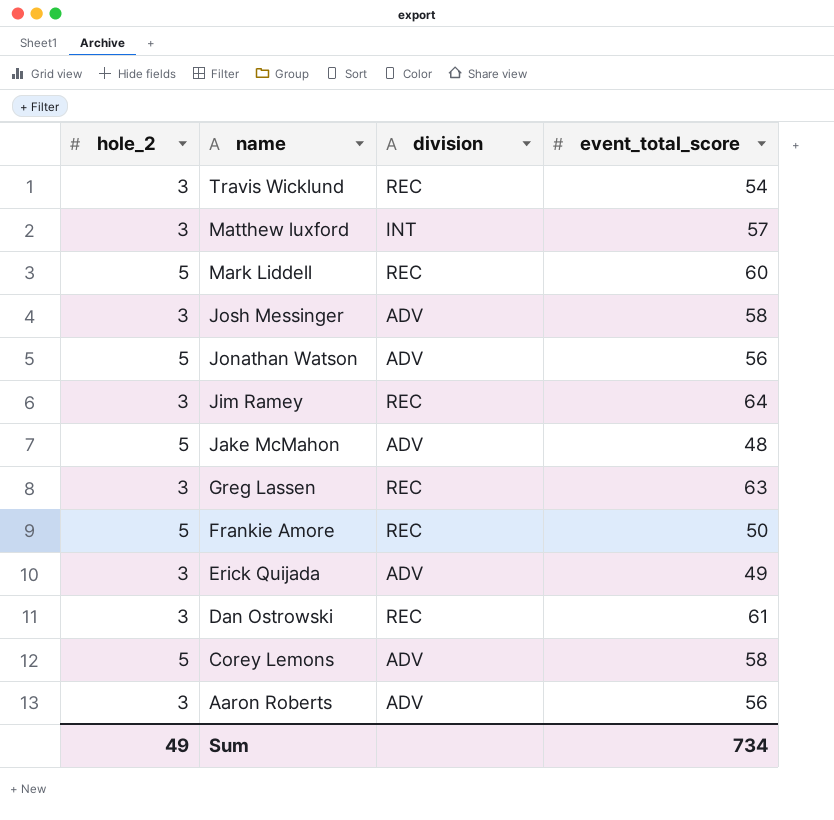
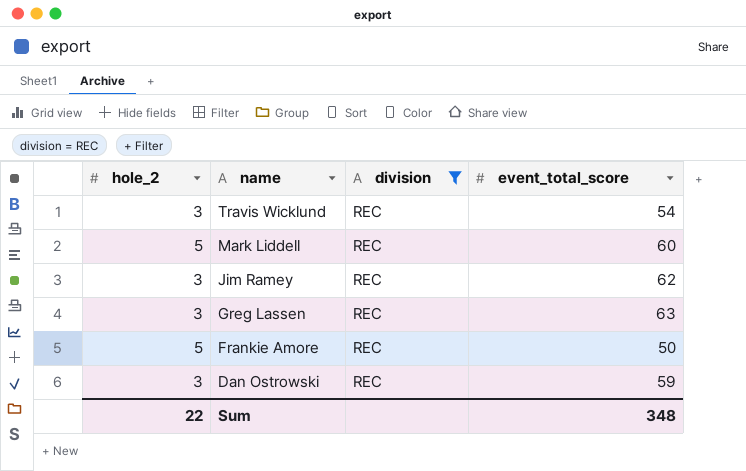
filter: none -> division = REC
Jim Ramey | event_total_score: 64 -> 62
Dan Ostrowski | event_total_score: 61 -> 59
Sum | hole_2: 49 -> 22
Sum | event_total_score: 734 -> 348

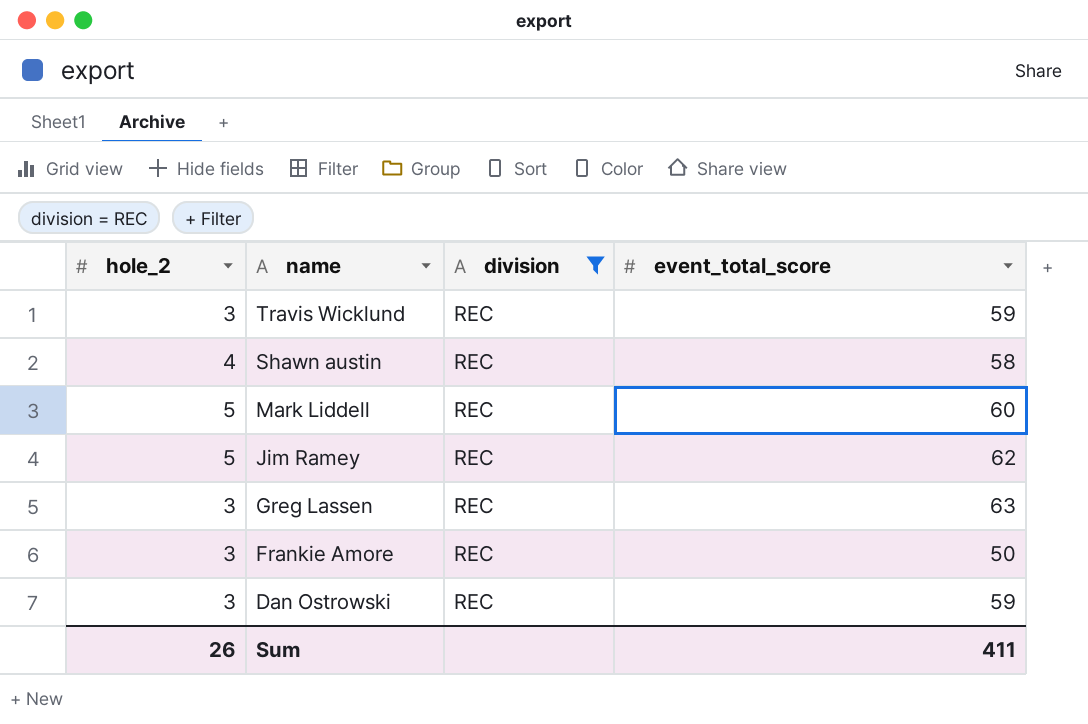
Travis Wicklund | event_total_score: 54 -> 59
row Shawn austin: none -> 4 | REC | 58
Jim Ramey | hole_2: 3 -> 5
Frankie Amore | hole_2: 5 -> 3
Sum | hole_2: 22 -> 26
Sum | event_total_score: 348 -> 411

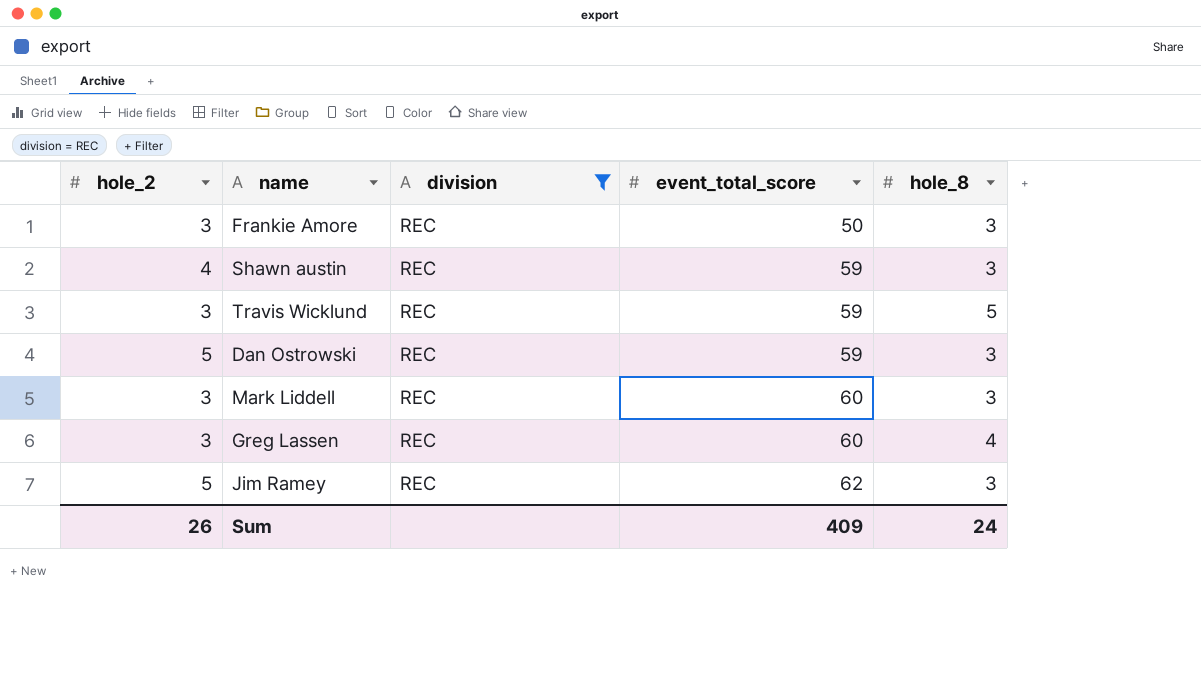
row order: name descending -> event_total_score ascending
column hole_8 | position: none -> 5
Shawn austin | event_total_score: 58 -> 59
Dan Ostrowski | hole_2: 3 -> 5
Mark Liddell | hole_2: 5 -> 3
Greg Lassen | event_total_score: 63 -> 60
Sum | event_total_score: 411 -> 409

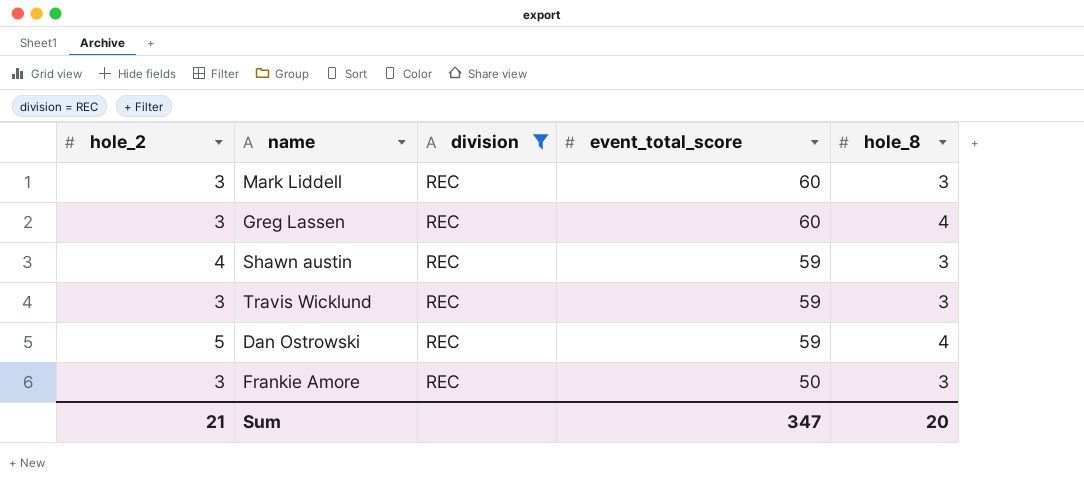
row order: event_total_score ascending -> event_total_score descending
row Jim Ramey: 5 | REC | 62 | 3 -> none
Travis Wicklund | hole_8: 5 -> 3
Dan Ostrowski | hole_8: 3 -> 4
Sum | hole_2: 26 -> 21
Sum | event_total_score: 409 -> 347
Sum | hole_8: 24 -> 20

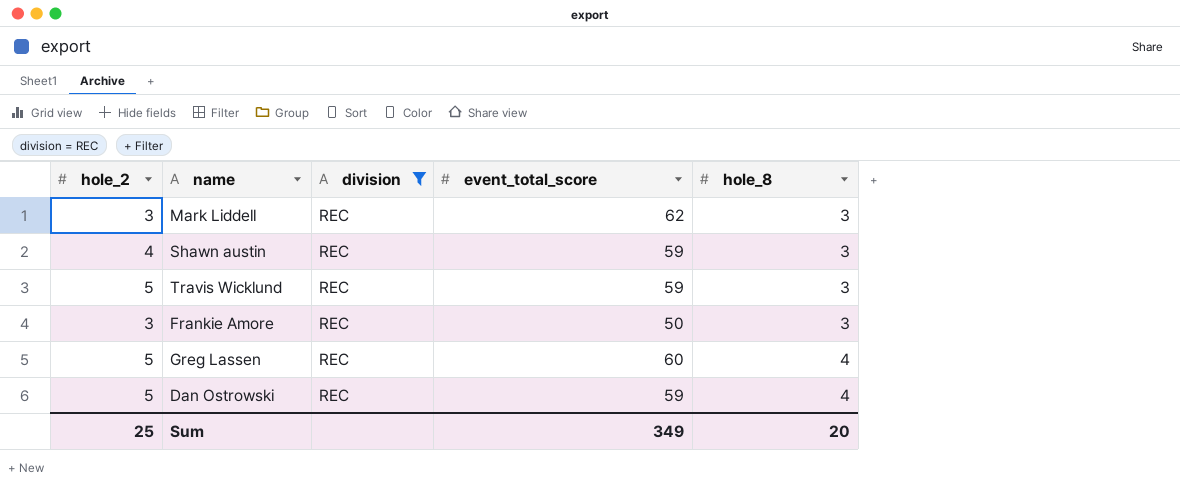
row order: event_total_score descending -> hole_8 ascending
Mark Liddell | event_total_score: 60 -> 62
Travis Wicklund | hole_2: 3 -> 5
Greg Lassen | hole_2: 3 -> 5
Sum | hole_2: 21 -> 25
Sum | event_total_score: 347 -> 349

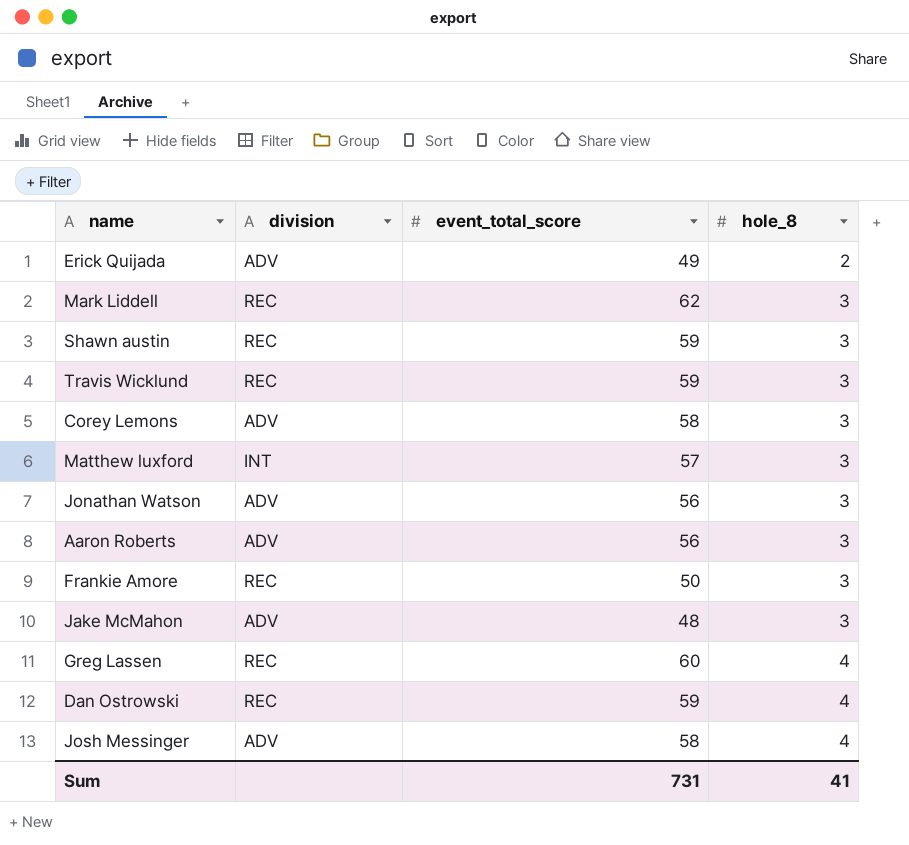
filter: division = REC -> none
column hole_2 | position: 1 -> none
Sum | event_total_score: 349 -> 731
Sum | hole_8: 20 -> 41

